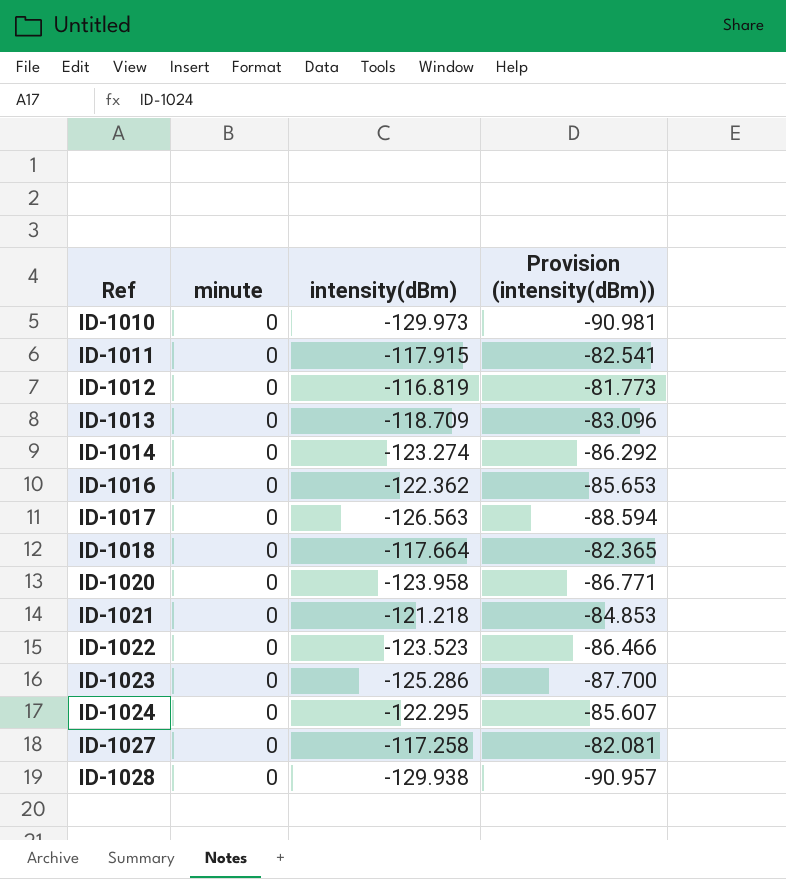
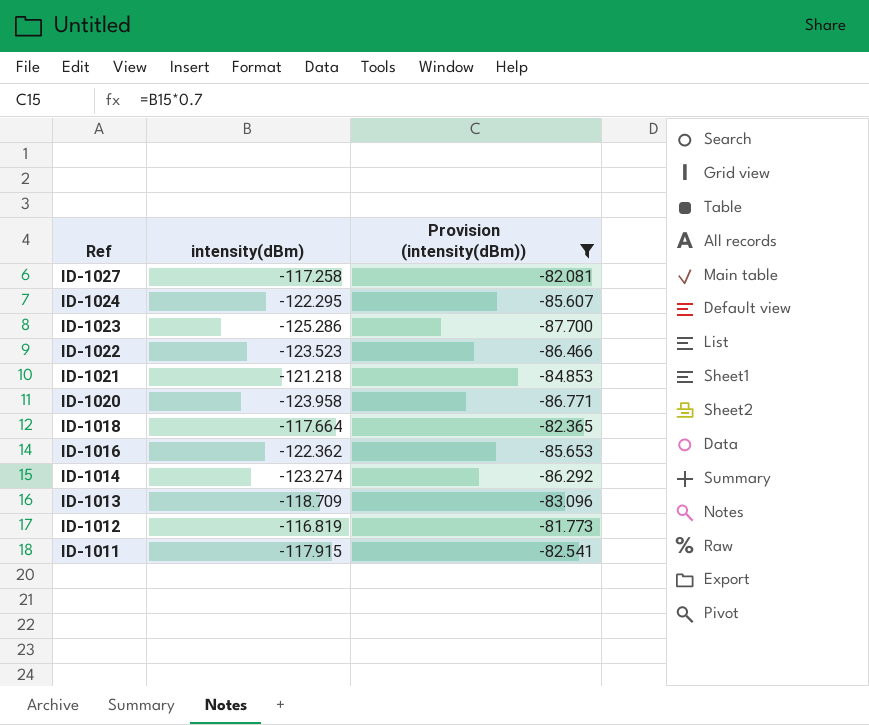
filter: none -> Provision (intensity(dBm)) >= -87.700
row order: Ref ascending -> Ref descending
column minute | position: 2 -> none

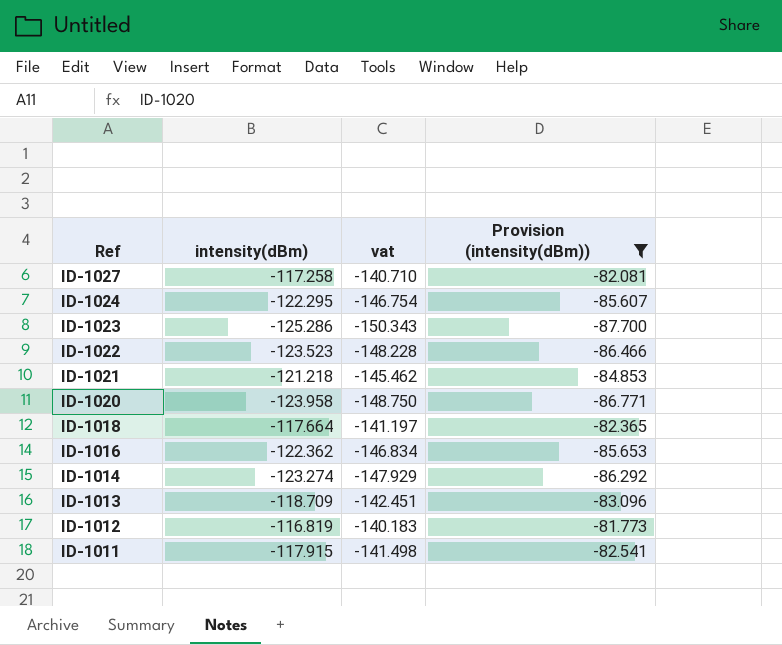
column vat | formula: none -> [intensity(dBm)] * 1.2

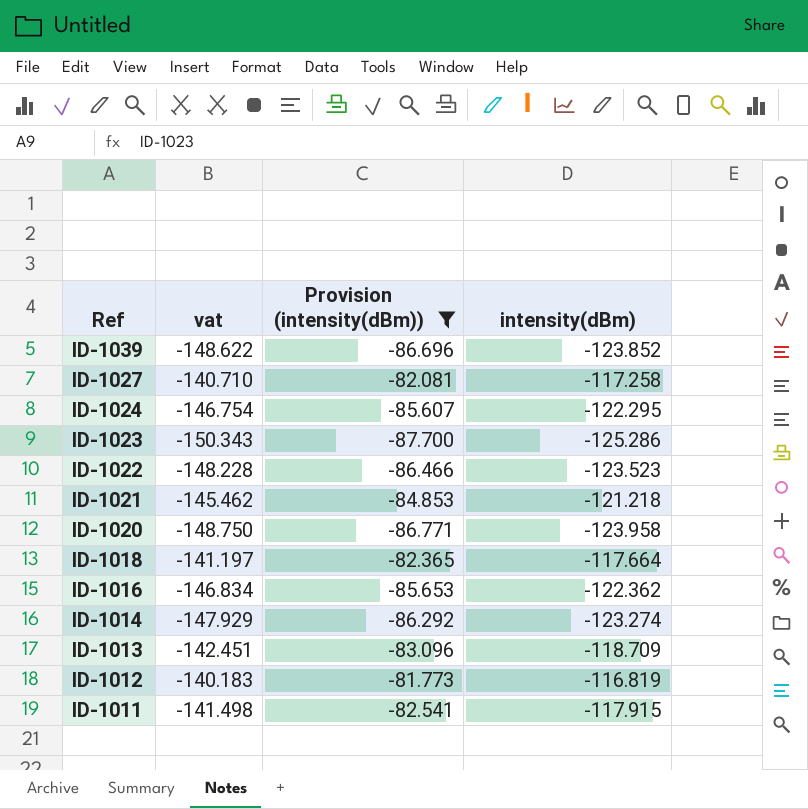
column intensity(dBm) | position: 2 -> 4
row ID-1039: none -> -148.622 | -86.696 | -123.852

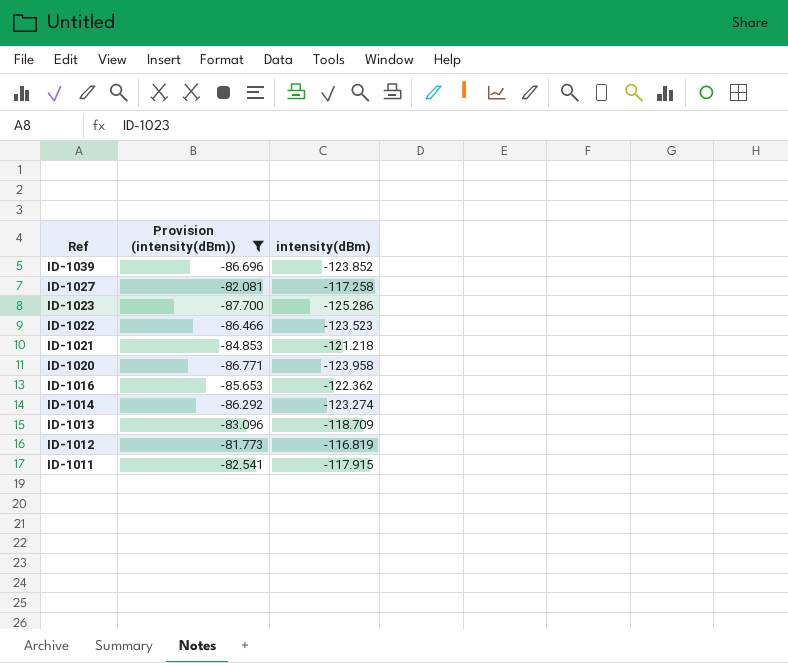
column vat | formula: [intensity(dBm)] * 1.2 -> none
row ID-1024: -146.754 | -85.607 | -122.295 -> none
row ID-1018: -141.197 | -82.365 | -117.664 -> none

